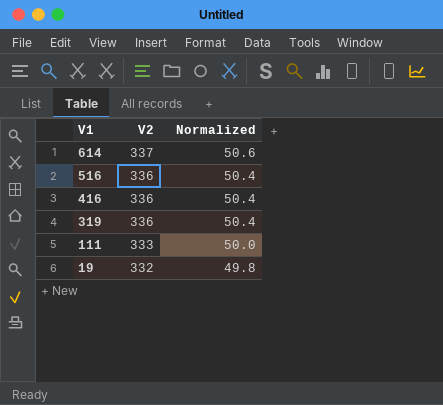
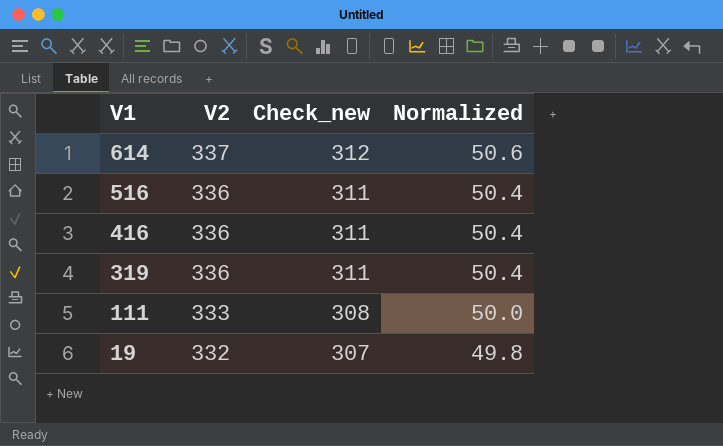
column Check_new | formula: none -> [V2] - 25

